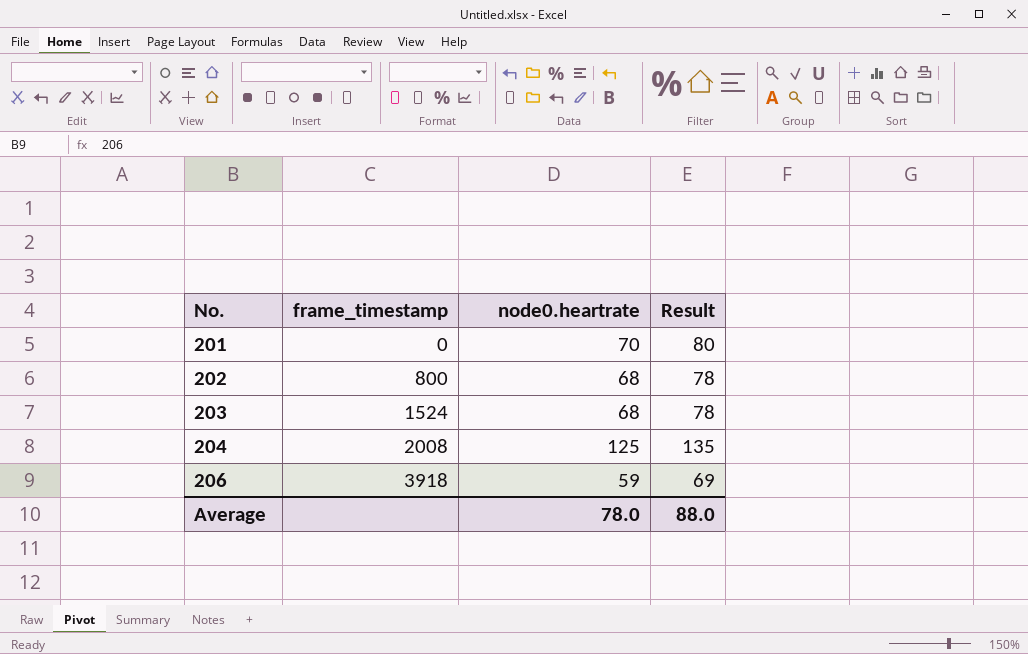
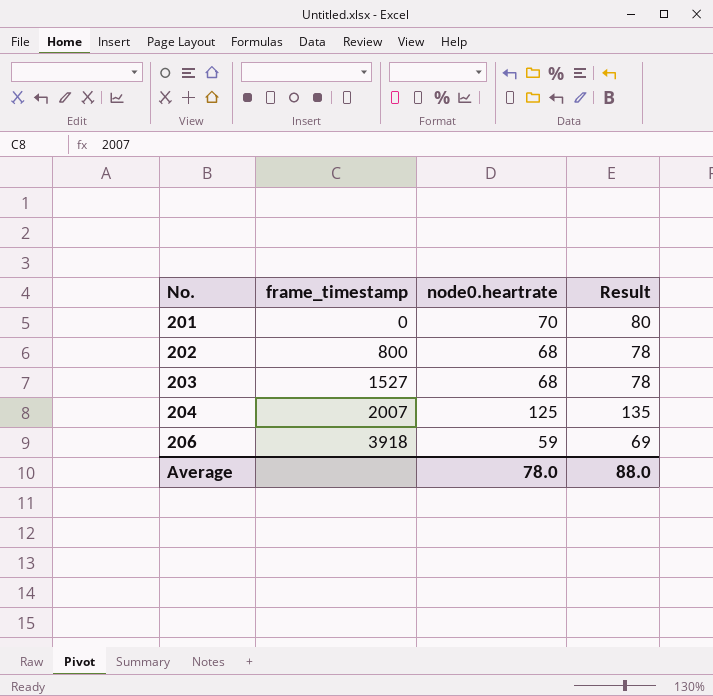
203 | frame_timestamp: 1524 -> 1527
204 | frame_timestamp: 2008 -> 2007

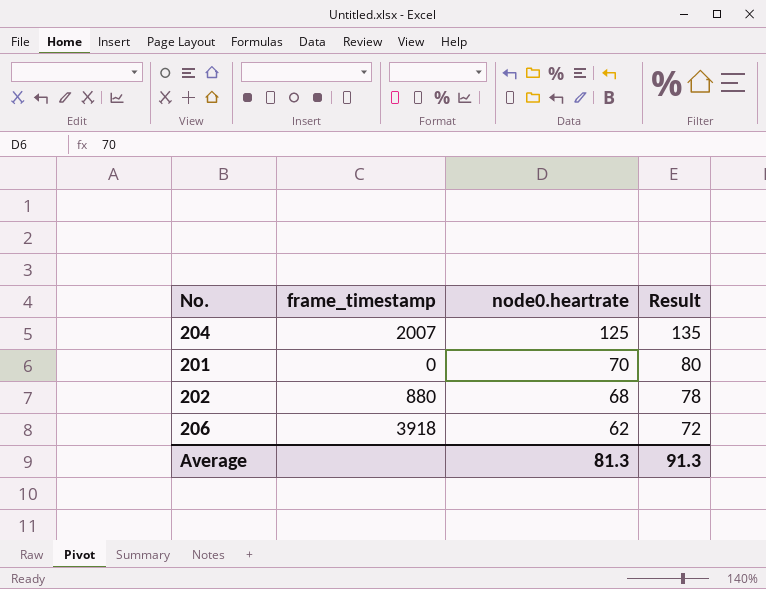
row order: No. ascending -> node0.heartrate descending
row 203: 1527 | 68 | 78 -> none
202 | frame_timestamp: 800 -> 880
206 | node0.heartrate: 59 -> 62
206 | Result: 69 -> 72
Average | node0.heartrate: 78.0 -> 81.3
Average | Result: 88.0 -> 91.3

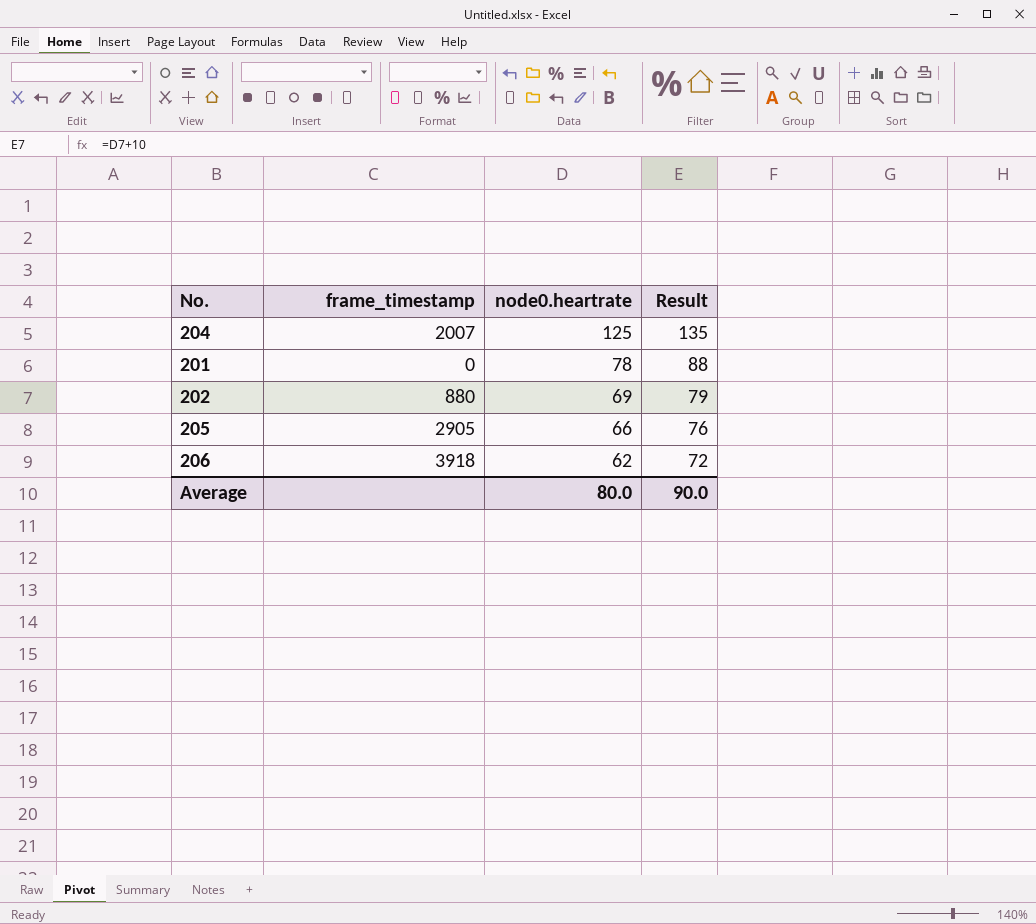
201 | node0.heartrate: 70 -> 78
201 | Result: 80 -> 88
202 | node0.heartrate: 68 -> 69
202 | Result: 78 -> 79
row 205: none -> 2905 | 66 | 76
Average | node0.heartrate: 81.3 -> 80.0
Average | Result: 91.3 -> 90.0

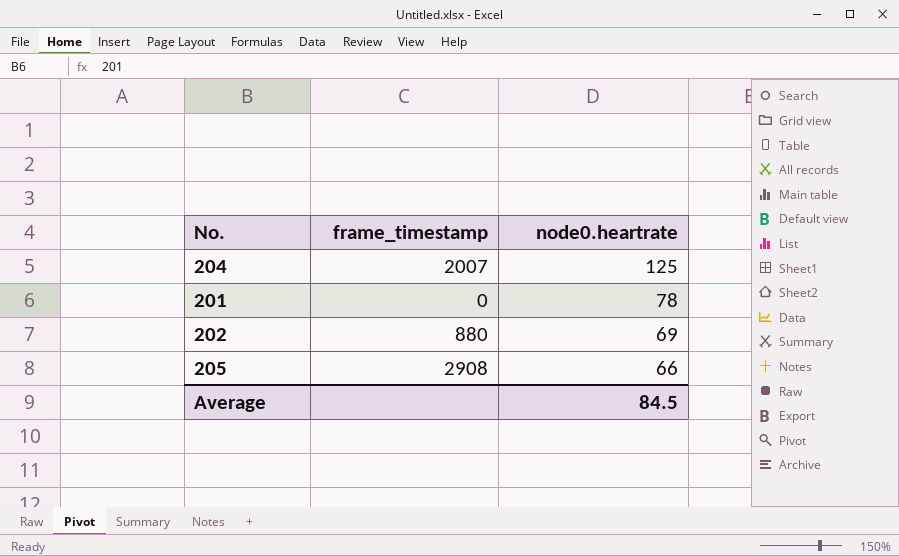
column Result | formula: [node0.heartrate] + 10 -> none
row 206: 3918 | 62 | 72 -> none
205 | frame_timestamp: 2905 -> 2908
Average | node0.heartrate: 80.0 -> 84.5

